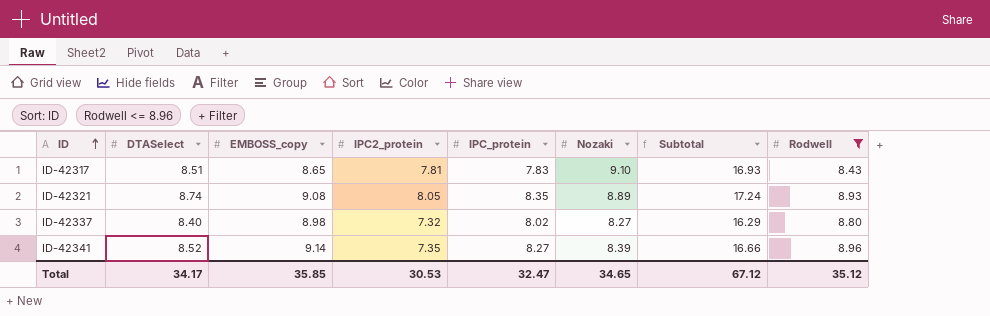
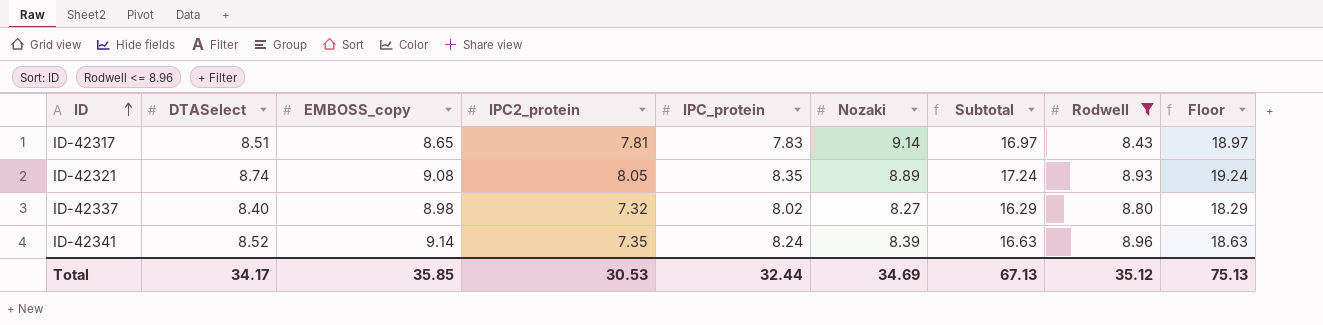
column Floor | formula: none -> [Subtotal] + 2
ID-42317 | Nozaki: 9.10 -> 9.14
ID-42317 | Subtotal: 16.93 -> 16.97
ID-42341 | IPC_protein: 8.27 -> 8.24
ID-42341 | Subtotal: 16.66 -> 16.63
Total | IPC_protein: 32.47 -> 32.44
Total | Nozaki: 34.65 -> 34.69
Total | Subtotal: 67.12 -> 67.13

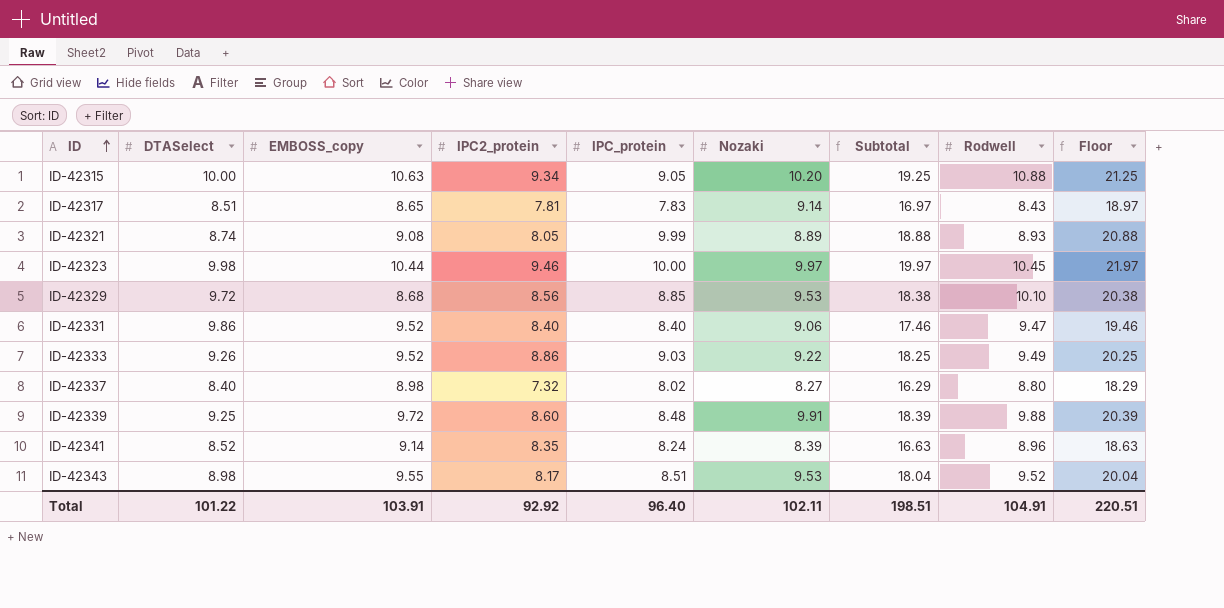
filter: Rodwell <= 8.96 -> none
ID-42321 | IPC_protein: 8.35 -> 9.99
ID-42321 | Subtotal: 17.24 -> 18.88
ID-42321 | Floor: 19.24 -> 20.88
ID-42341 | IPC2_protein: 7.35 -> 8.35
Total | DTASelect: 34.17 -> 101.22
Total | EMBOSS_copy: 35.85 -> 103.91
Total | IPC2_protein: 30.53 -> 92.92
Total | IPC_protein: 32.44 -> 96.40
Total | Nozaki: 34.69 -> 102.11
Total | Subtotal: 67.13 -> 198.51
Total | Rodwell: 35.12 -> 104.91
Total | Floor: 75.13 -> 220.51

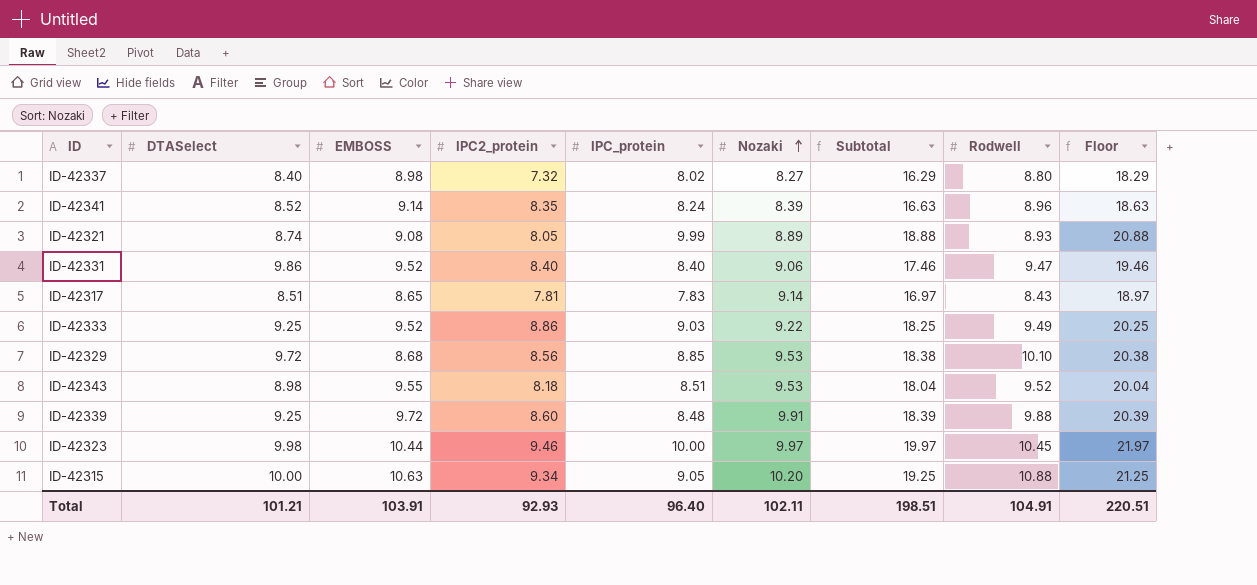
row order: ID ascending -> Nozaki ascending
column name: EMBOSS_copy -> EMBOSS
ID-42333 | DTASelect: 9.26 -> 9.25
ID-42343 | IPC2_protein: 8.17 -> 8.18
Total | DTASelect: 101.22 -> 101.21
Total | IPC2_protein: 92.92 -> 92.93

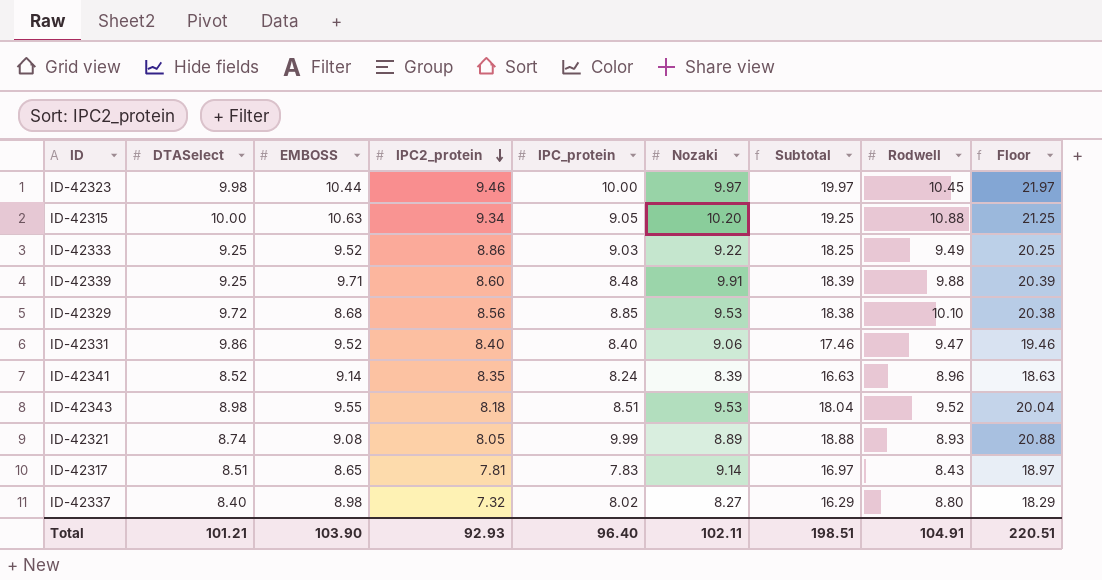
row order: Nozaki ascending -> IPC2_protein descending
ID-42339 | EMBOSS: 9.72 -> 9.71
Total | EMBOSS: 103.91 -> 103.90

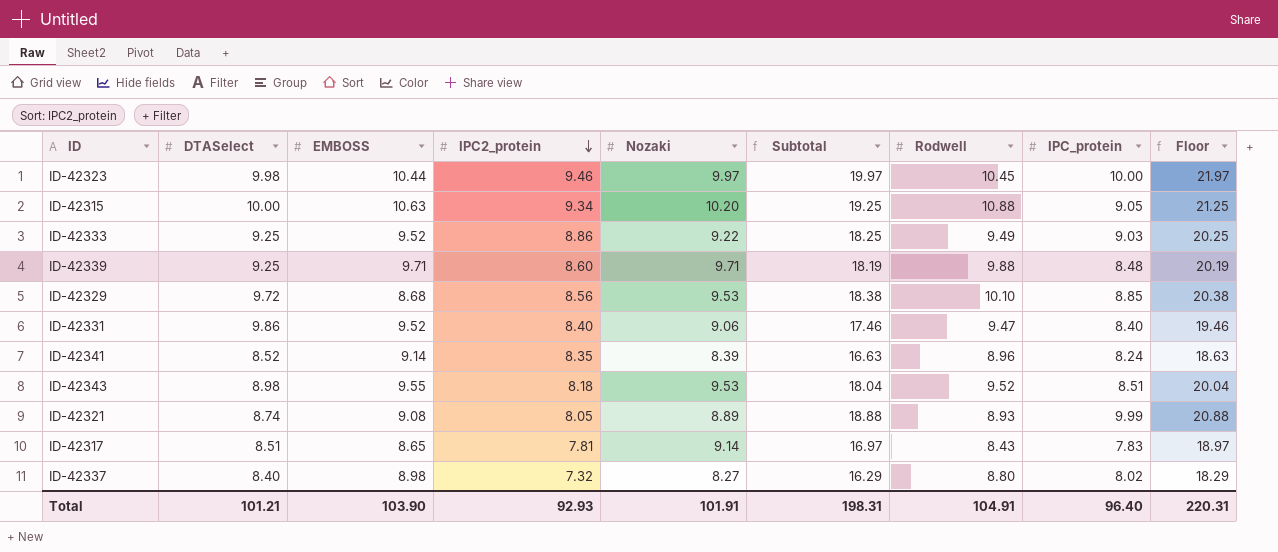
column IPC_protein | position: 5 -> 8
ID-42339 | Nozaki: 9.91 -> 9.71
ID-42339 | Subtotal: 18.39 -> 18.19
ID-42339 | Floor: 20.39 -> 20.19
Total | Nozaki: 102.11 -> 101.91
Total | Subtotal: 198.51 -> 198.31
Total | Floor: 220.51 -> 220.31

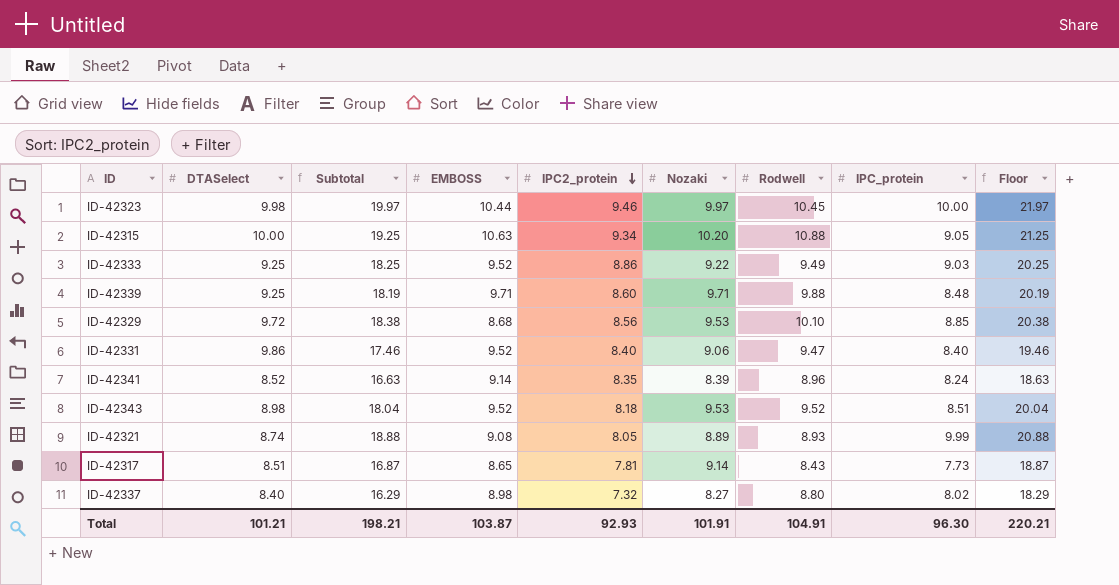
column Subtotal | position: 6 -> 3
ID-42343 | EMBOSS: 9.55 -> 9.52
ID-42317 | Subtotal: 16.97 -> 16.87
ID-42317 | IPC_protein: 7.83 -> 7.73
ID-42317 | Floor: 18.97 -> 18.87
Total | Subtotal: 198.31 -> 198.21
Total | EMBOSS: 103.90 -> 103.87
Total | IPC_protein: 96.40 -> 96.30
Total | Floor: 220.31 -> 220.21

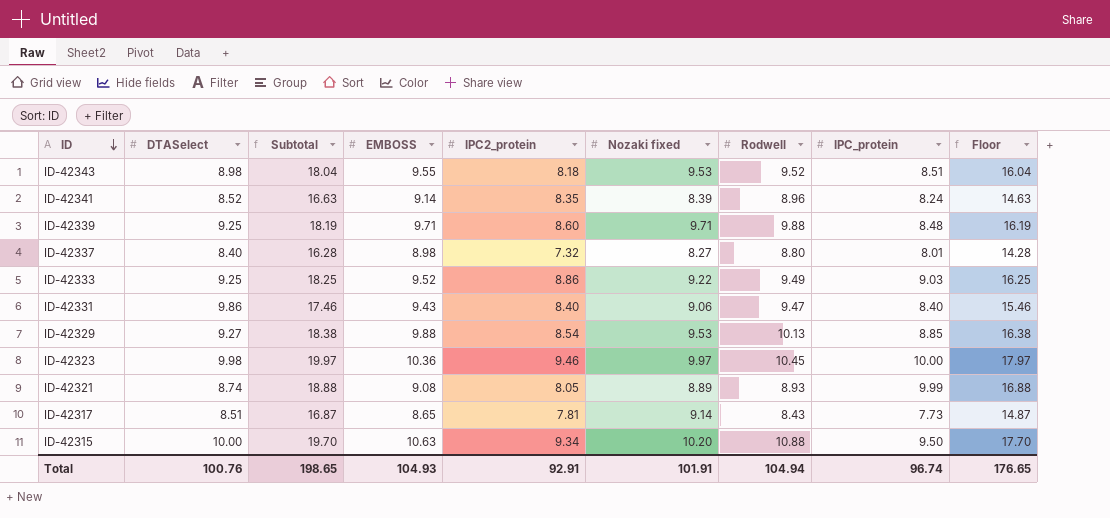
row order: IPC2_protein descending -> ID descending
column name: Nozaki -> Nozaki fixed
column Floor | formula: [Subtotal] + 2 -> [Subtotal] - 2
ID-42343 | EMBOSS: 9.52 -> 9.55
ID-42337 | Subtotal: 16.29 -> 16.28
ID-42337 | IPC_protein: 8.02 -> 8.01
ID-42331 | EMBOSS: 9.52 -> 9.43
ID-42329 | DTASelect: 9.72 -> 9.27
ID-42329 | EMBOSS: 8.68 -> 9.88
ID-42329 | IPC2_protein: 8.56 -> 8.54
ID-42329 | Rodwell: 10.10 -> 10.13
ID-42323 | EMBOSS: 10.44 -> 10.36
ID-42315 | Subtotal: 19.25 -> 19.70
ID-42315 | IPC_protein: 9.05 -> 9.50
Total | DTASelect: 101.21 -> 100.76
Total | Subtotal: 198.21 -> 198.65
Total | EMBOSS: 103.87 -> 104.93
Total | IPC2_protein: 92.93 -> 92.91
Total | Rodwell: 104.91 -> 104.94
Total | IPC_protein: 96.30 -> 96.74
Total | Floor: 220.21 -> 176.65

